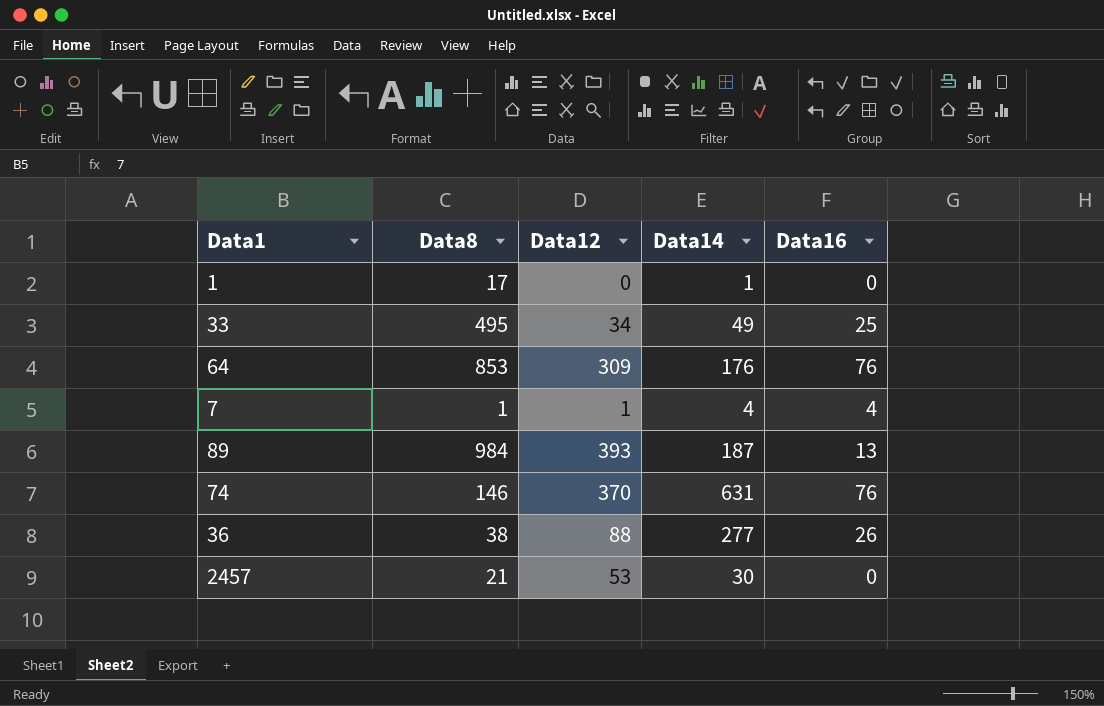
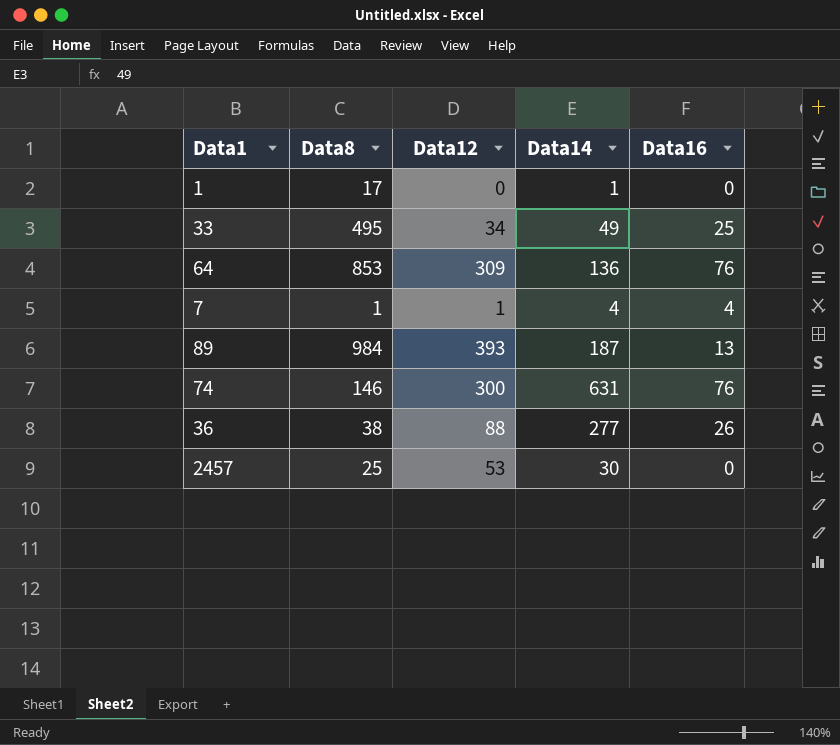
64 | Data14: 176 -> 136
74 | Data12: 370 -> 300
2457 | Data8: 21 -> 25

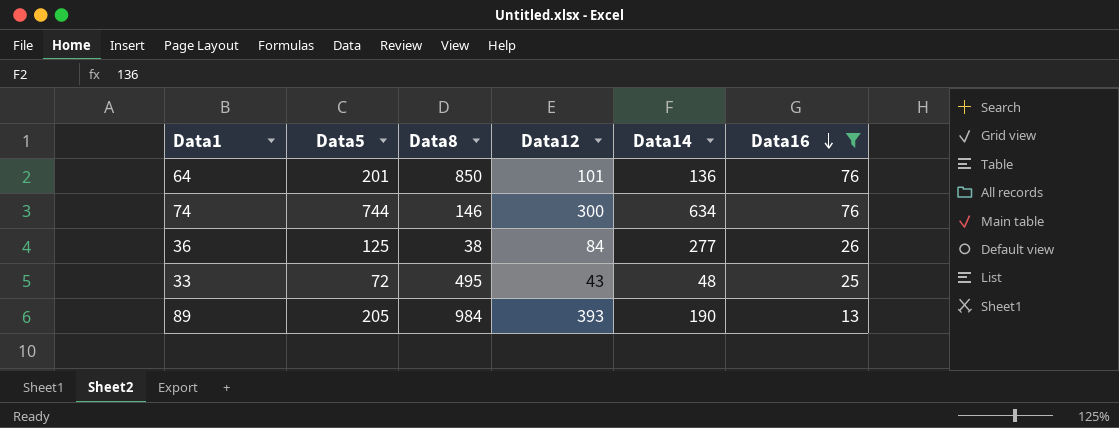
filter: none -> Data16 >= 13
row order: none -> Data16 descending
column Data5 | position: none -> 2
64 | Data8: 853 -> 850
64 | Data12: 309 -> 101
74 | Data14: 631 -> 634
36 | Data12: 88 -> 84
33 | Data12: 34 -> 43
33 | Data14: 49 -> 48
89 | Data14: 187 -> 190

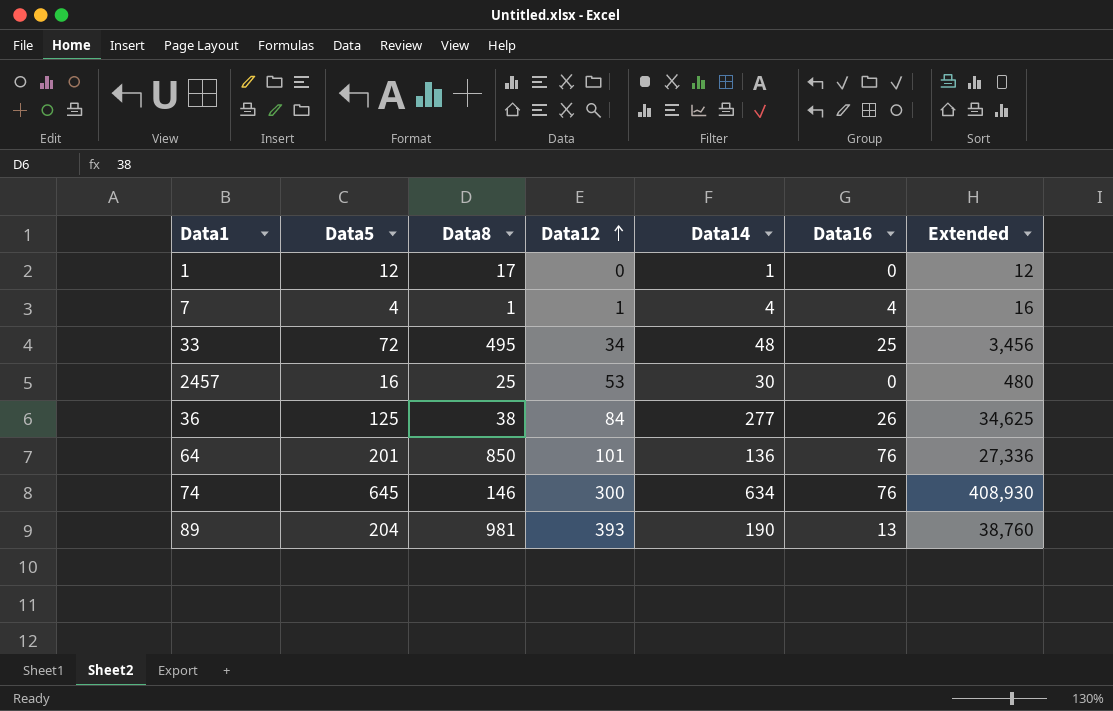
filter: Data16 >= 13 -> none
row order: Data16 descending -> Data12 ascending
column Extended | formula: none -> [Data5] * [Data14]
33 | Data12: 43 -> 34
74 | Data5: 744 -> 645
89 | Data5: 205 -> 204
89 | Data8: 984 -> 981

